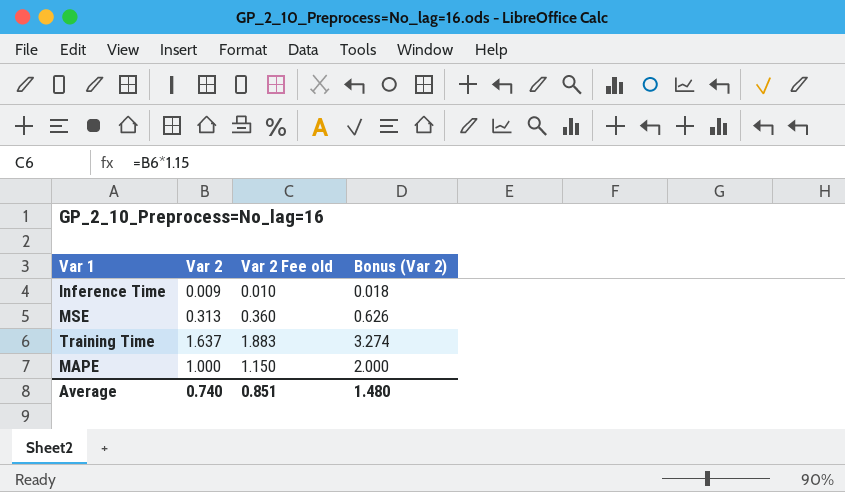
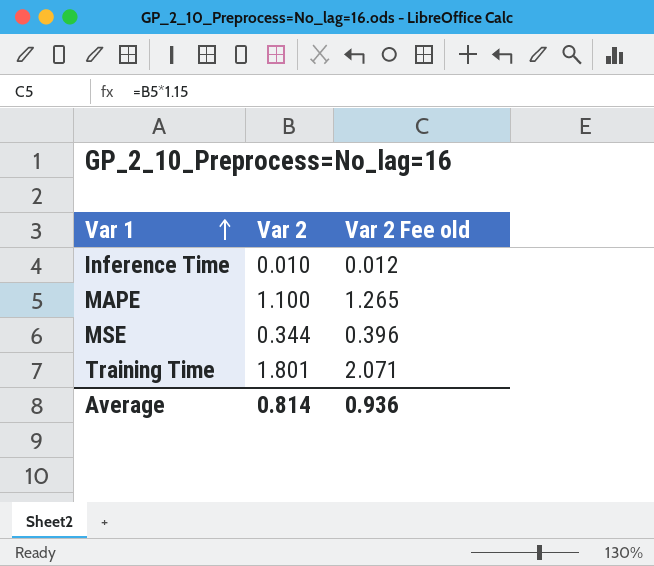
row order: none -> Var 1 ascending
column Bonus (Var 2) | formula: [Var 2] * 2 -> none
Inference Time | Var 2: 0.009 -> 0.010
Inference Time | Var 2 Fee old: 0.010 -> 0.012
MAPE | Var 2: 1.000 -> 1.100
MAPE | Var 2 Fee old: 1.150 -> 1.265
MSE | Var 2: 0.313 -> 0.344
MSE | Var 2 Fee old: 0.360 -> 0.396
Training Time | Var 2: 1.637 -> 1.801
Training Time | Var 2 Fee old: 1.883 -> 2.071
Average | Var 2: 0.740 -> 0.814
Average | Var 2 Fee old: 0.851 -> 0.936

